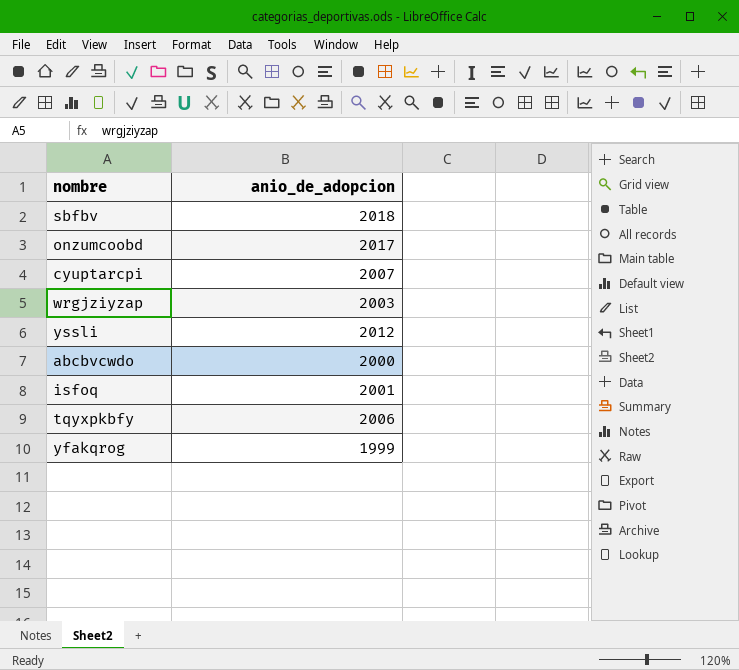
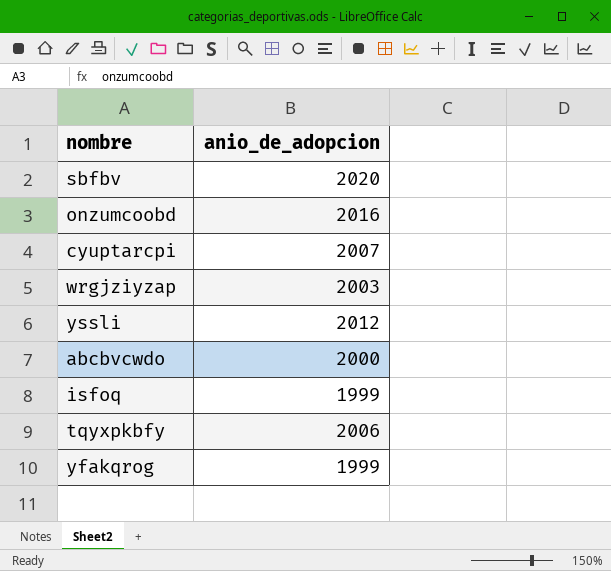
sbfbv | anio_de_adopcion: 2018 -> 2020
onzumcoobd | anio_de_adopcion: 2017 -> 2016
isfoq | anio_de_adopcion: 2001 -> 1999

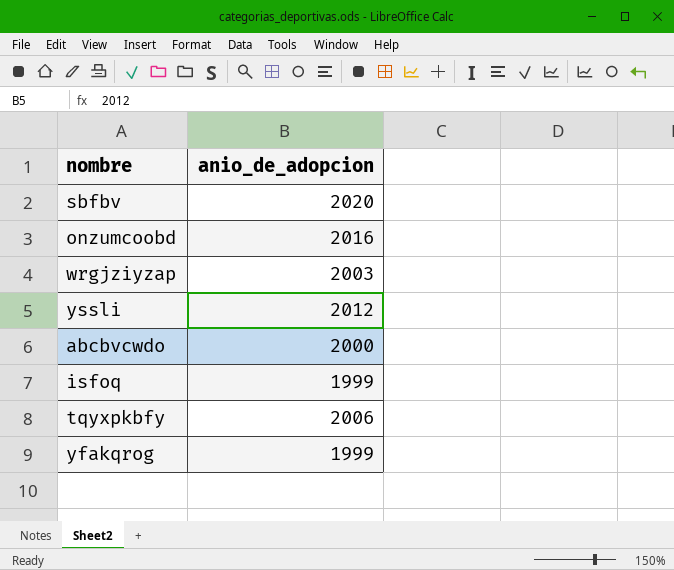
row cyuptarcpi: 2007 -> none

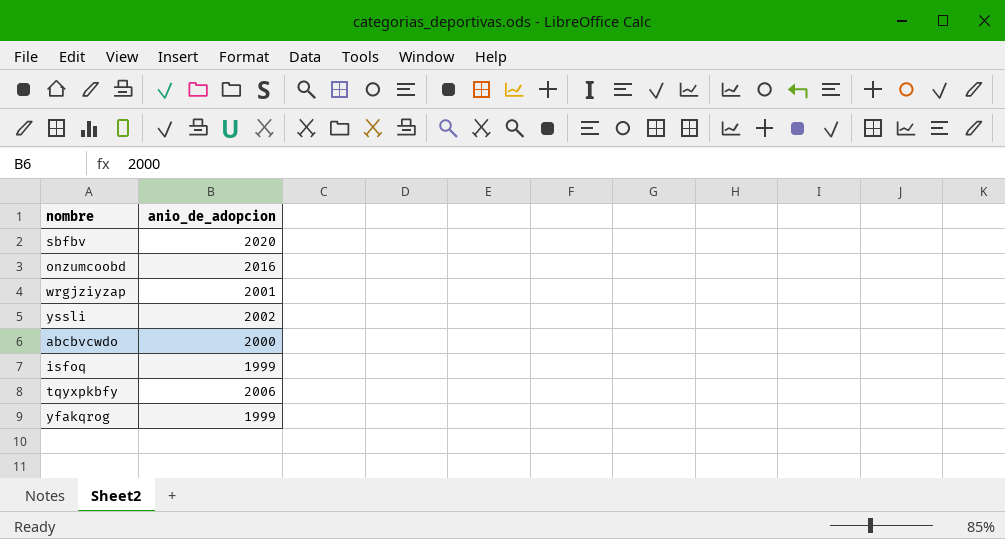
wrgjziyzap | anio_de_adopcion: 2003 -> 2001
yssli | anio_de_adopcion: 2012 -> 2002

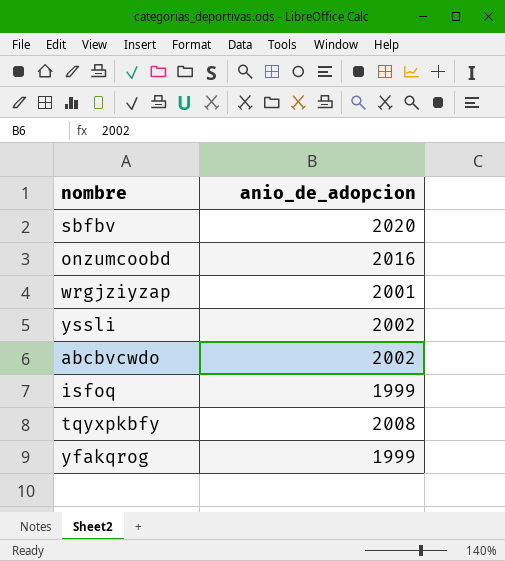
abcbvcwdo | anio_de_adopcion: 2000 -> 2002
tqyxpkbfy | anio_de_adopcion: 2006 -> 2008

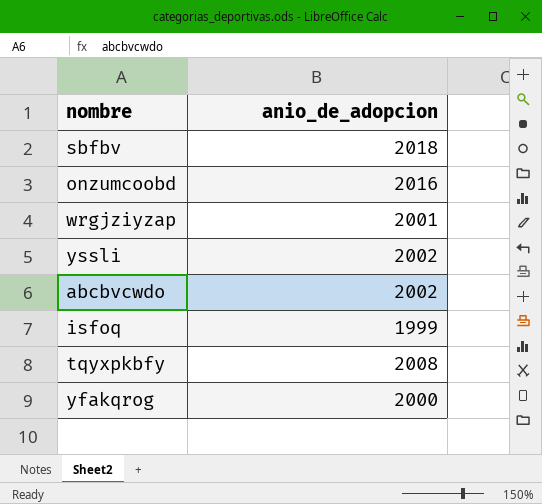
sbfbv | anio_de_adopcion: 2020 -> 2018
yfakqrog | anio_de_adopcion: 1999 -> 2000

